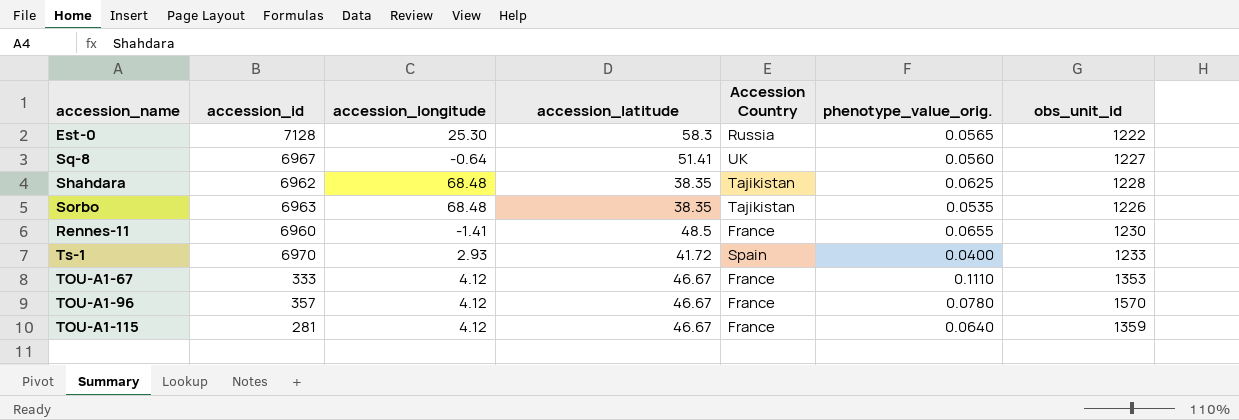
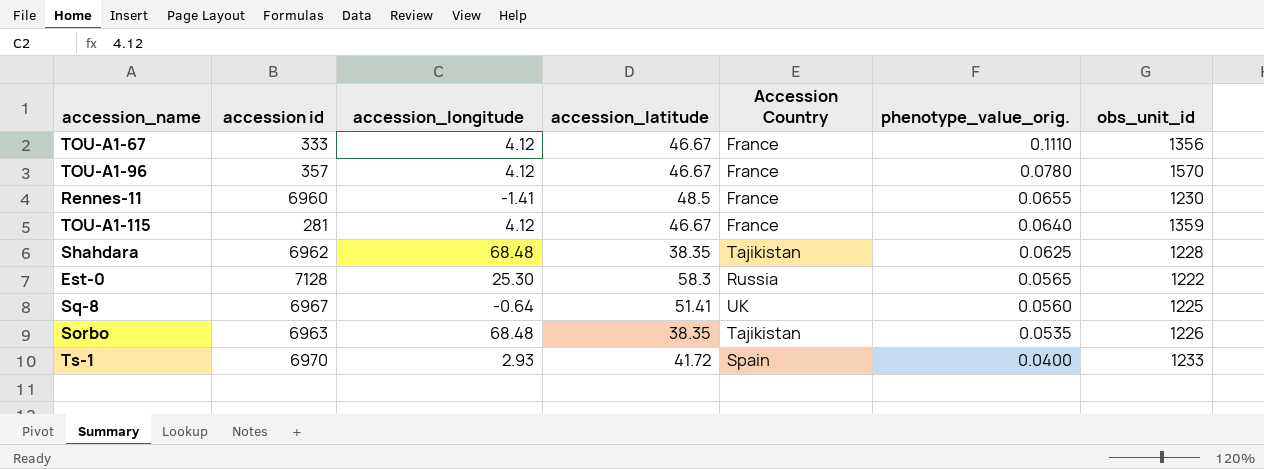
row order: none -> phenotype_value_orig. descending
column name: accession_id -> accession id
TOU-A1-67 | obs_unit_id: 1353 -> 1356
Sq-8 | obs_unit_id: 1227 -> 1225

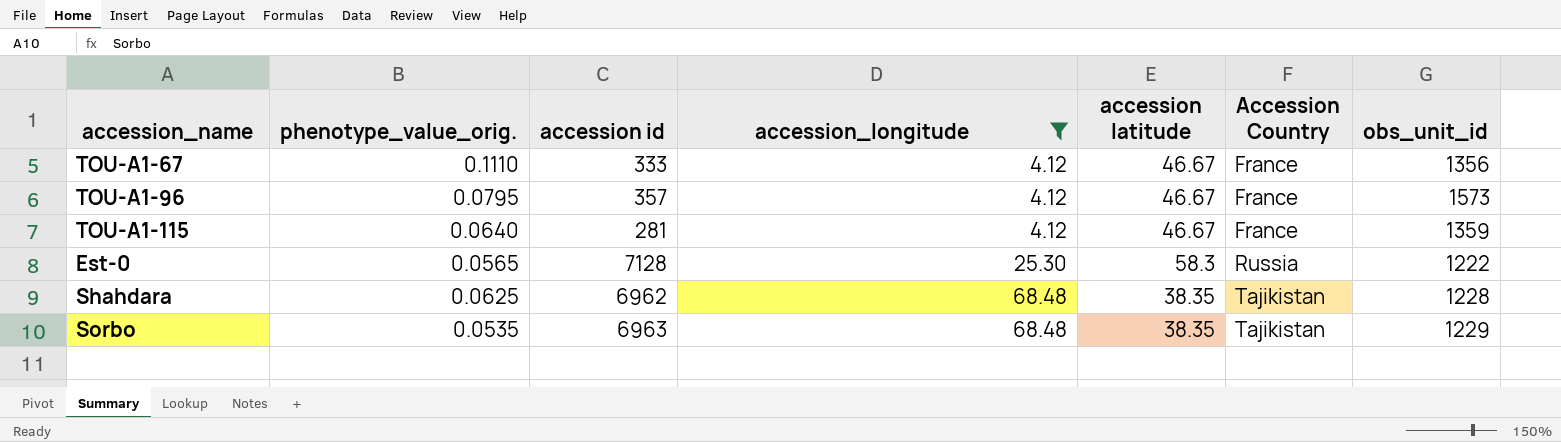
filter: none -> accession_longitude >= 4.12
row order: phenotype_value_orig. descending -> accession_longitude ascending
column phenotype_value_orig. | position: 6 -> 2
column name: accession_latitude -> accession latitude
TOU-A1-96 | phenotype_value_orig.: 0.0780 -> 0.0795
TOU-A1-96 | obs_unit_id: 1570 -> 1573
Sorbo | obs_unit_id: 1226 -> 1229

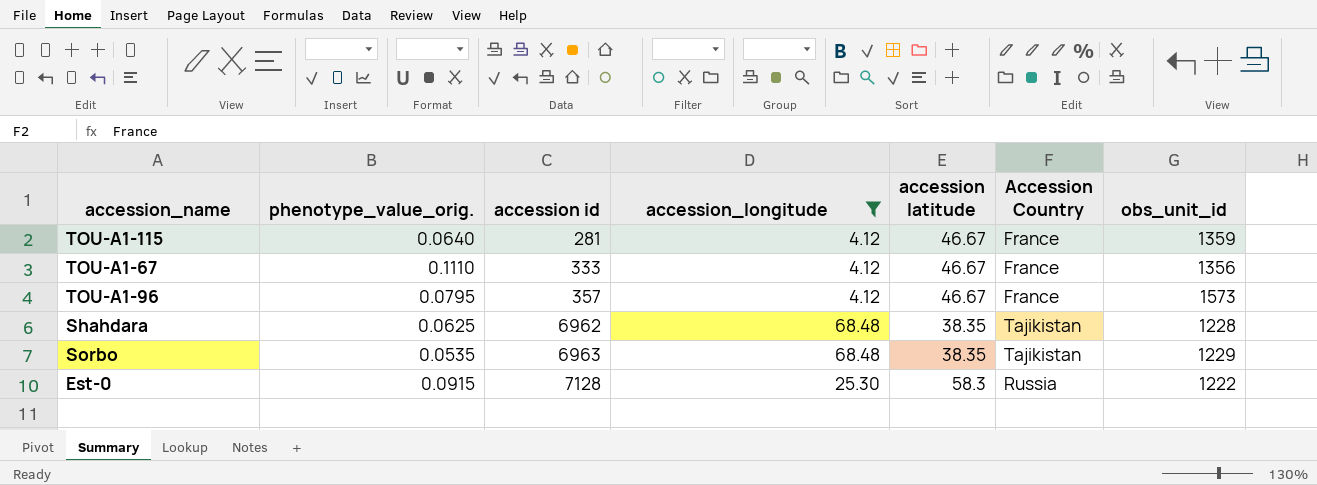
row order: accession_longitude ascending -> accession id ascending
Est-0 | phenotype_value_orig.: 0.0565 -> 0.0915

